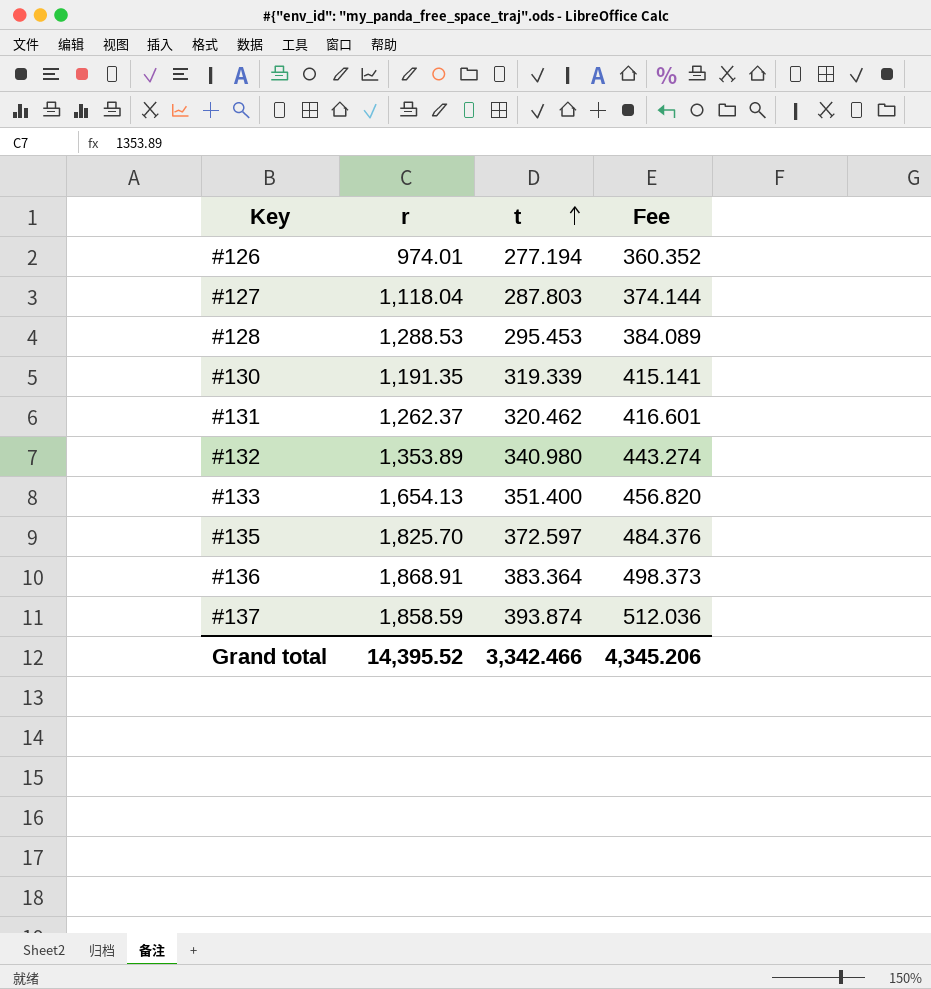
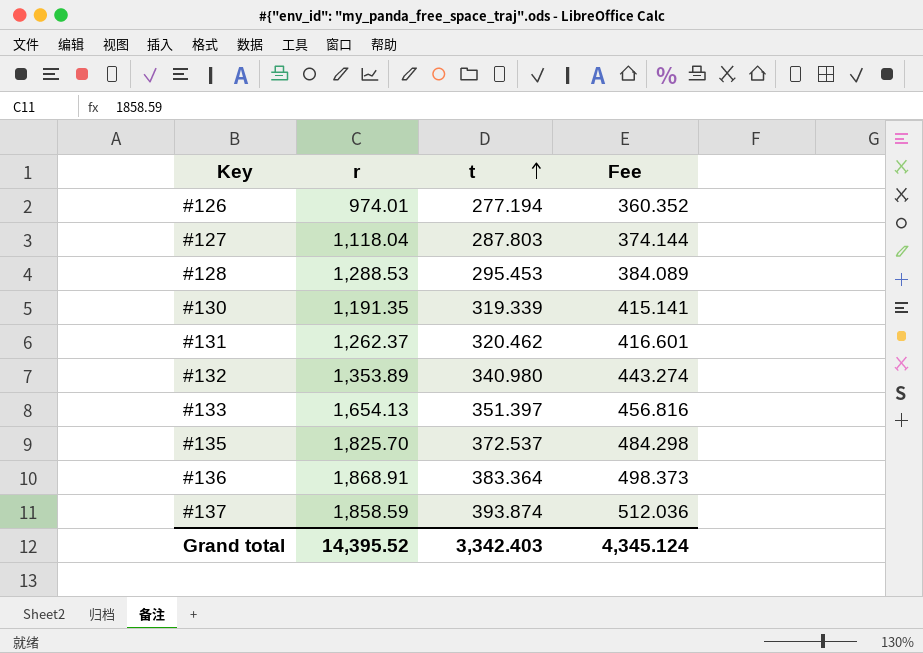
#133 | t: 351.400 -> 351.397
#133 | Fee: 456.820 -> 456.816
#135 | t: 372.597 -> 372.537
#135 | Fee: 484.376 -> 484.298
Grand total | t: 3,342.466 -> 3,342.403
Grand total | Fee: 4,345.206 -> 4,345.124

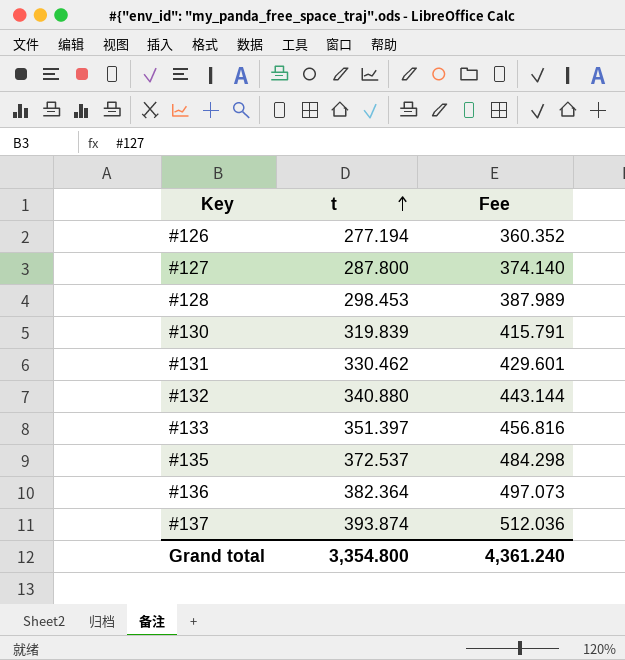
column r | position: 2 -> none
#127 | t: 287.803 -> 287.800
#127 | Fee: 374.144 -> 374.140
#128 | t: 295.453 -> 298.453
#128 | Fee: 384.089 -> 387.989
#130 | t: 319.339 -> 319.839
#130 | Fee: 415.141 -> 415.791
#131 | t: 320.462 -> 330.462
#131 | Fee: 416.601 -> 429.601
#132 | t: 340.980 -> 340.880
#132 | Fee: 443.274 -> 443.144
#136 | t: 383.364 -> 382.364
#136 | Fee: 498.373 -> 497.073
Grand total | t: 3,342.403 -> 3,354.800
Grand total | Fee: 4,345.124 -> 4,361.240

